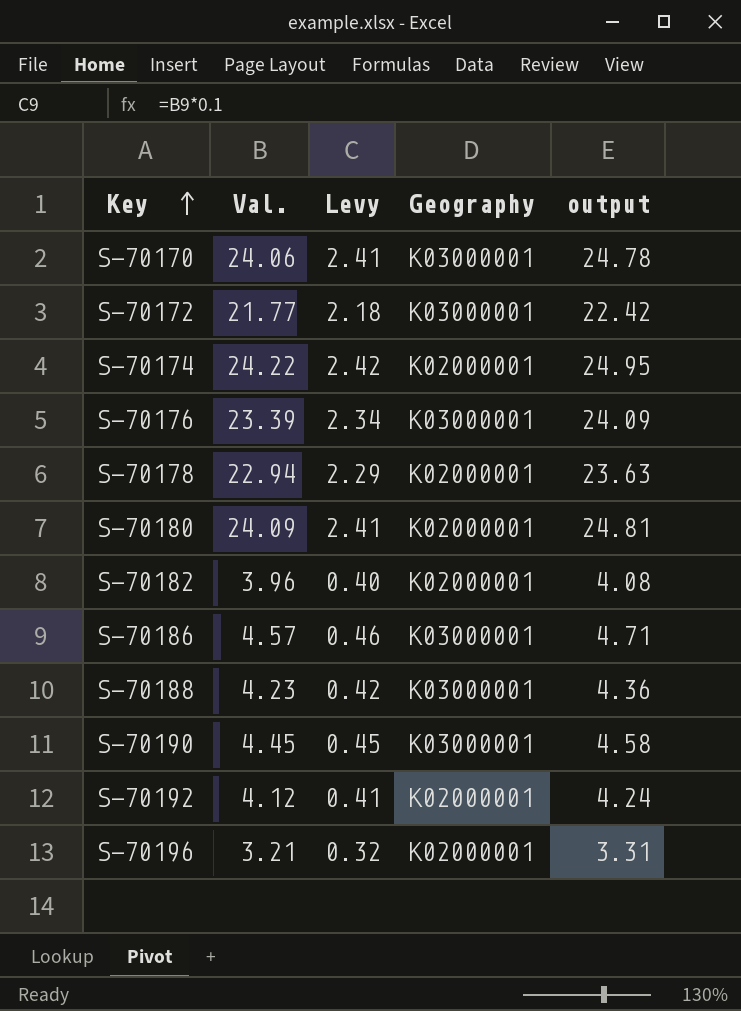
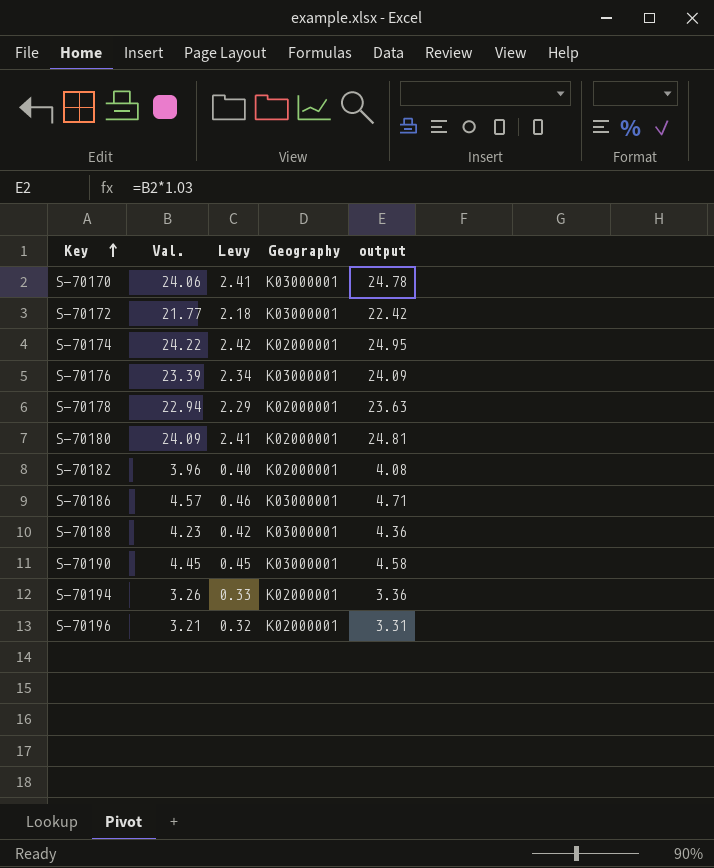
row S-70192: 4.12 | 0.41 | K02000001 | 4.24 -> none
row S-70194: none -> 3.26 | 0.33 | K02000001 | 3.36

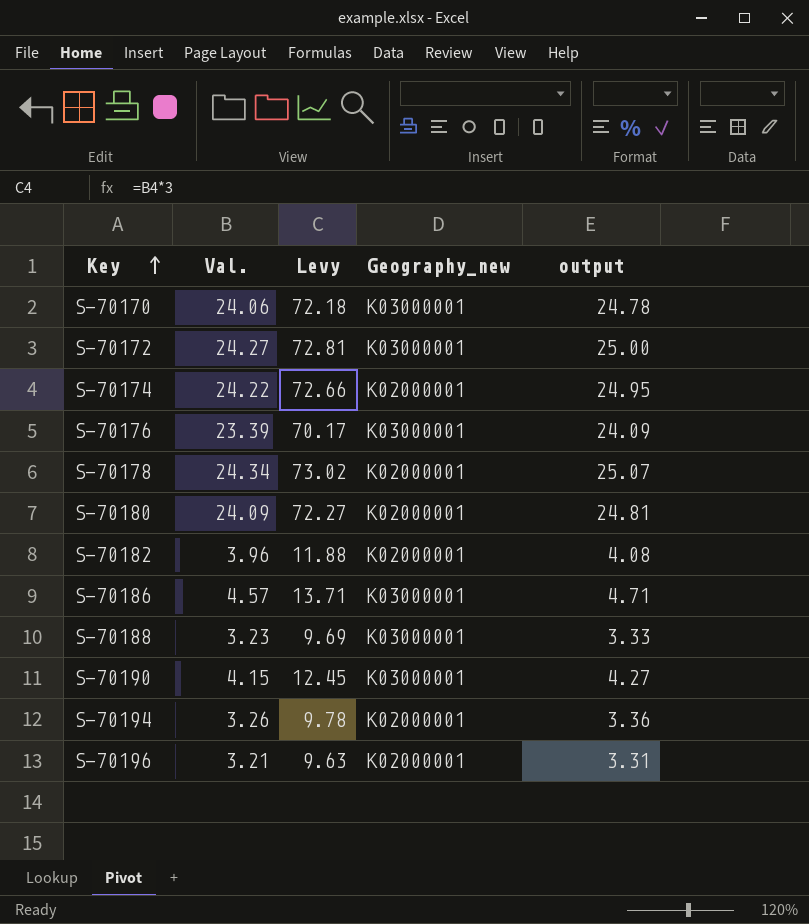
column Levy | formula: [Val.] * 0.1 -> [Val.] * 3
column name: Geography -> Geography_new
S-70172 | Val.: 21.77 -> 24.27
S-70172 | output: 22.42 -> 25.00
S-70178 | Val.: 22.94 -> 24.34
S-70178 | output: 23.63 -> 25.07
S-70188 | Val.: 4.23 -> 3.23
S-70188 | output: 4.36 -> 3.33
S-70190 | Val.: 4.45 -> 4.15
S-70190 | output: 4.58 -> 4.27

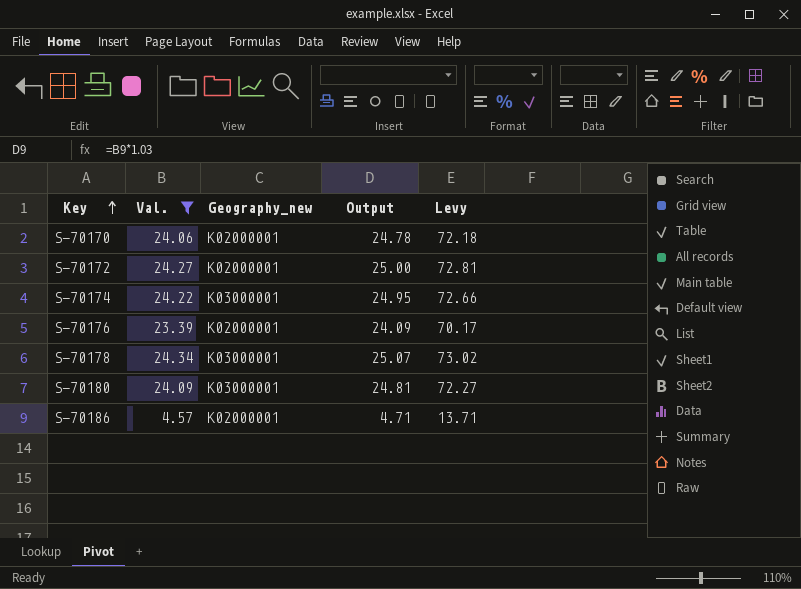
filter: none -> Val. >= 4.57
column name: output -> Output
column Levy | position: 3 -> 5
S-70170 | Geography_new: K03000001 -> K02000001
S-70172 | Geography_new: K03000001 -> K02000001
S-70174 | Geography_new: K02000001 -> K03000001
S-70176 | Geography_new: K03000001 -> K02000001
S-70178 | Geography_new: K02000001 -> K03000001
S-70180 | Geography_new: K02000001 -> K03000001
S-70186 | Geography_new: K03000001 -> K02000001

